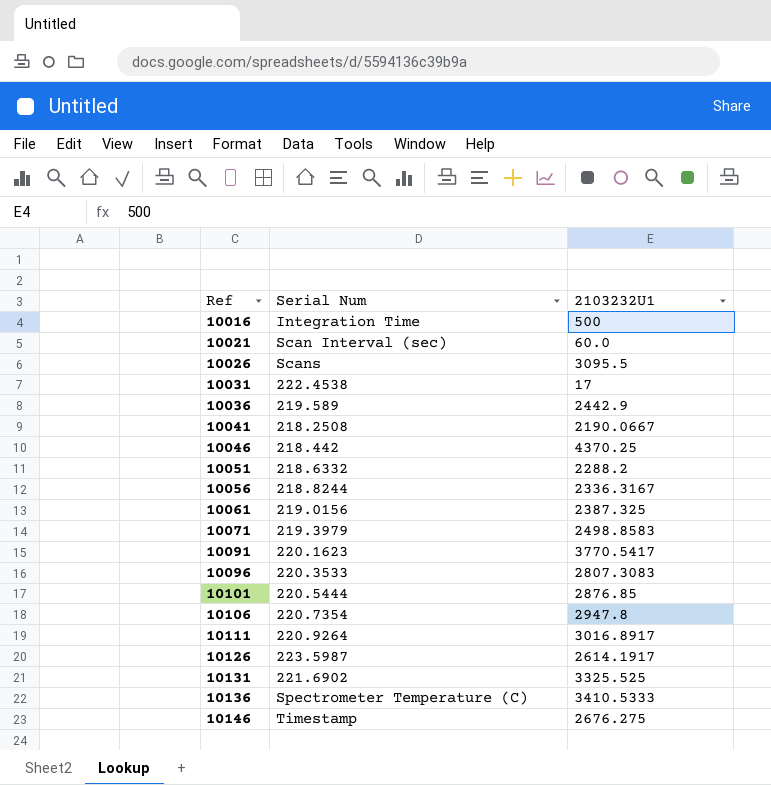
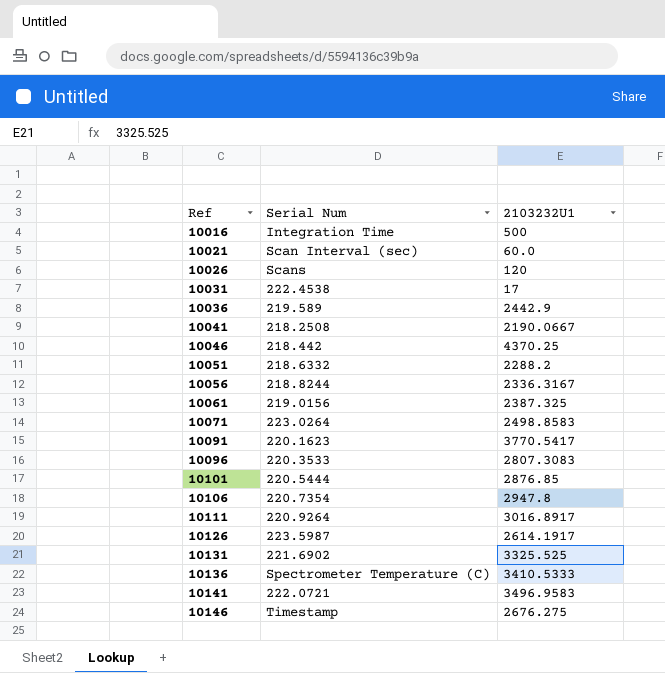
10026 | 2103232U1: 3095.5 -> 120
10071 | Serial Num: 219.3979 -> 223.0264
row 10141: none -> 222.0721 | 3496.9583

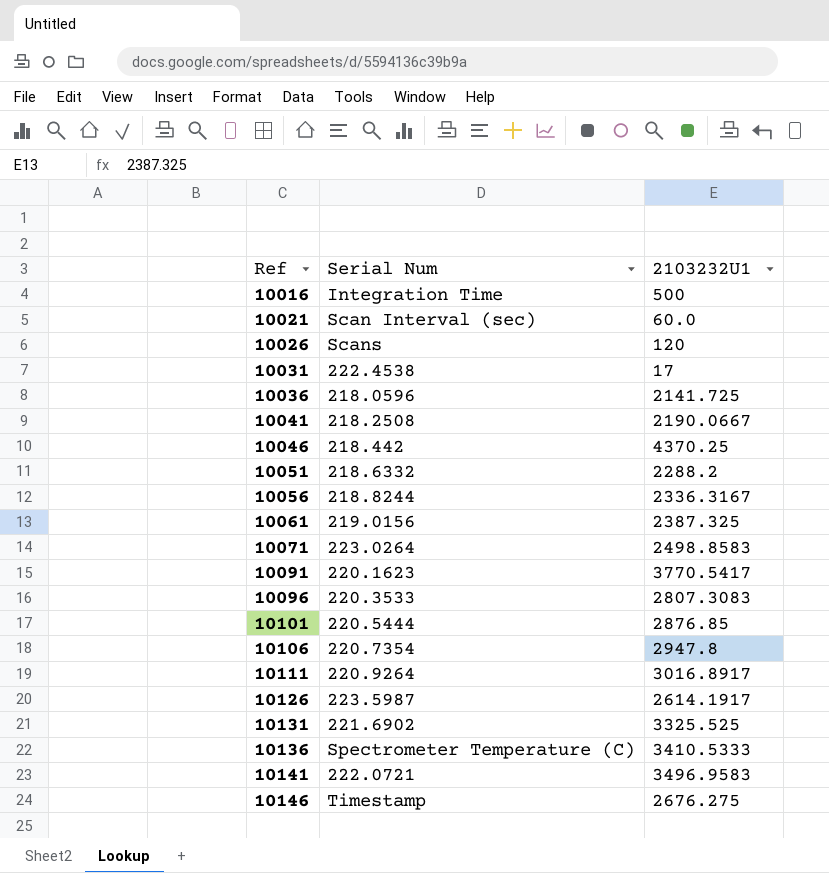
10036 | Serial Num: 219.589 -> 218.0596
10036 | 2103232U1: 2442.9 -> 2141.725

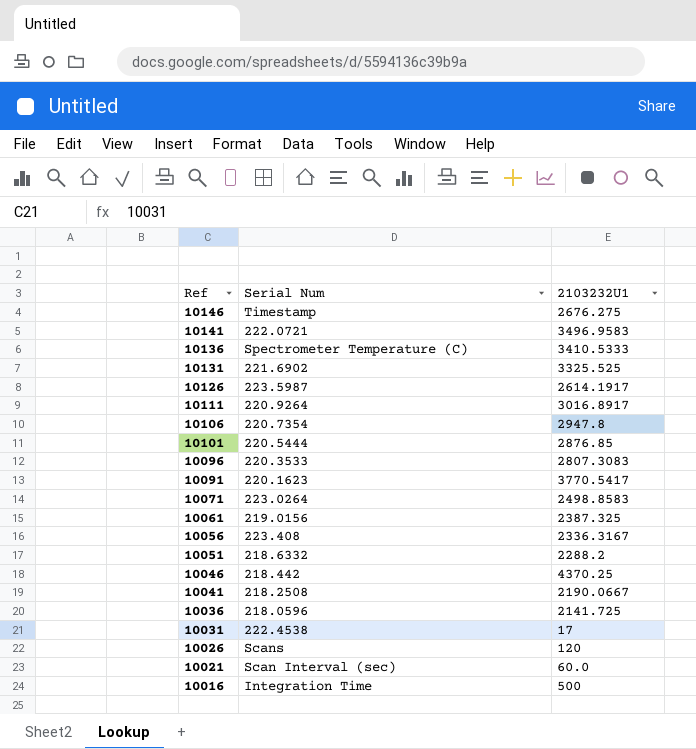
row order: Ref ascending -> Ref descending
10056 | Serial Num: 218.8244 -> 223.408

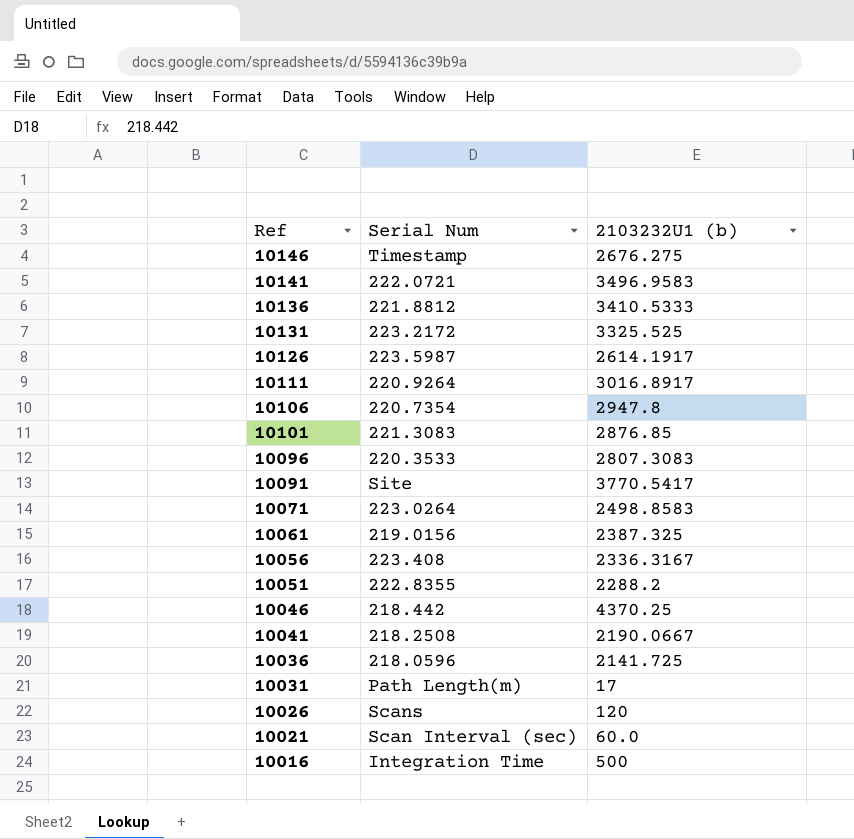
column name: 2103232U1 -> 2103232U1 (b)
10136 | Serial Num: Spectrometer Temperature (C) -> 221.8812
10131 | Serial Num: 221.6902 -> 223.2172
10101 | Serial Num: 220.5444 -> 221.3083
10091 | Serial Num: 220.1623 -> Site
10051 | Serial Num: 218.6332 -> 222.8355
10031 | Serial Num: 222.4538 -> Path Length(m)

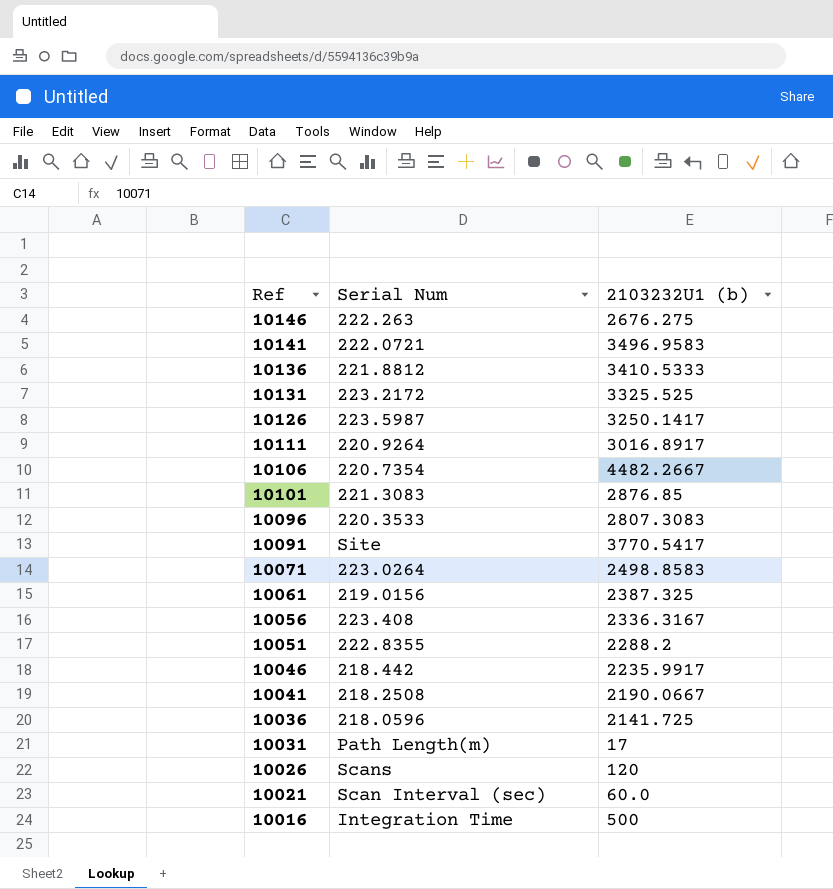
10146 | Serial Num: Timestamp -> 222.263
10126 | 2103232U1 (b): 2614.1917 -> 3250.1417
10106 | 2103232U1 (b): 2947.8 -> 4482.2667
10046 | 2103232U1 (b): 4370.25 -> 2235.9917

